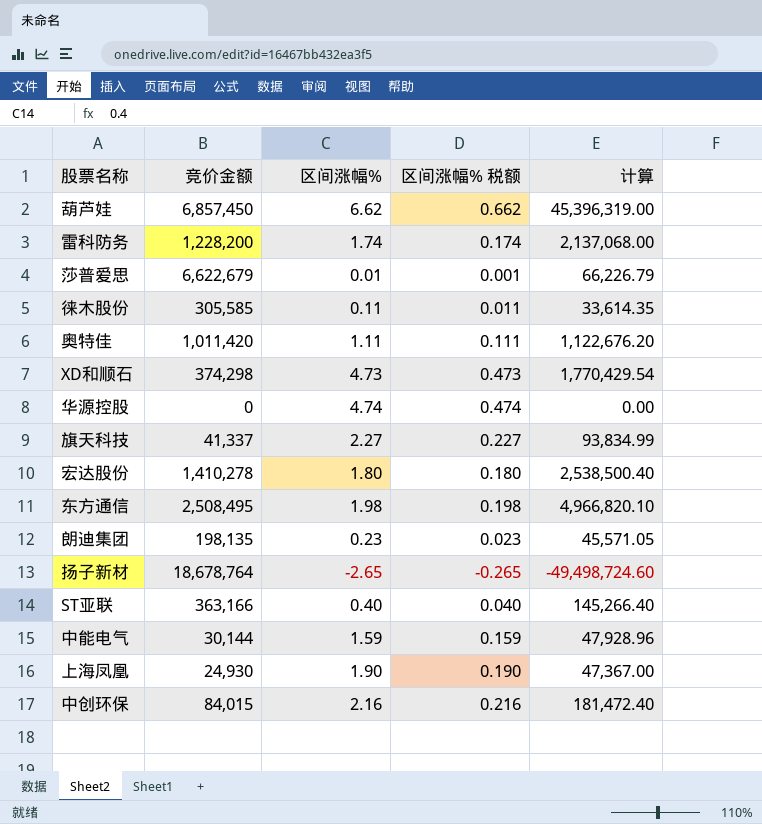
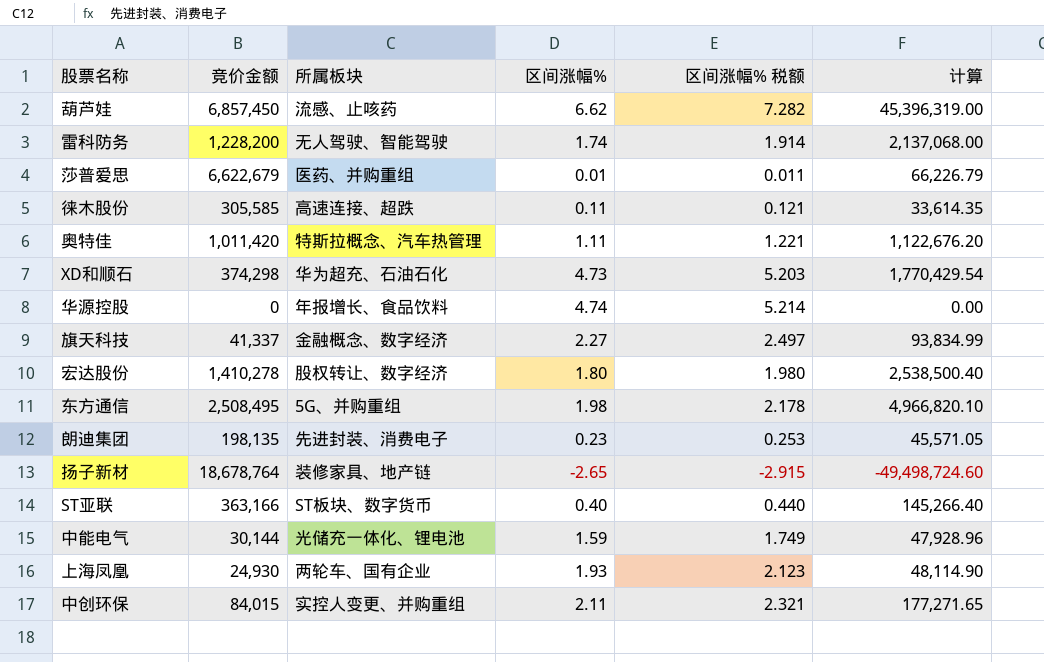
column 所属板块 | position: none -> 3
column 区间涨幅% 税额 | formula: [区间涨幅%] * 0.1 -> [区间涨幅%] * 1.1
上海凤凰 | 区间涨幅%: 1.90 -> 1.93
上海凤凰 | 计算: 47,367.00 -> 48,114.90
中创环保 | 区间涨幅%: 2.16 -> 2.11
中创环保 | 计算: 181,472.40 -> 177,271.65

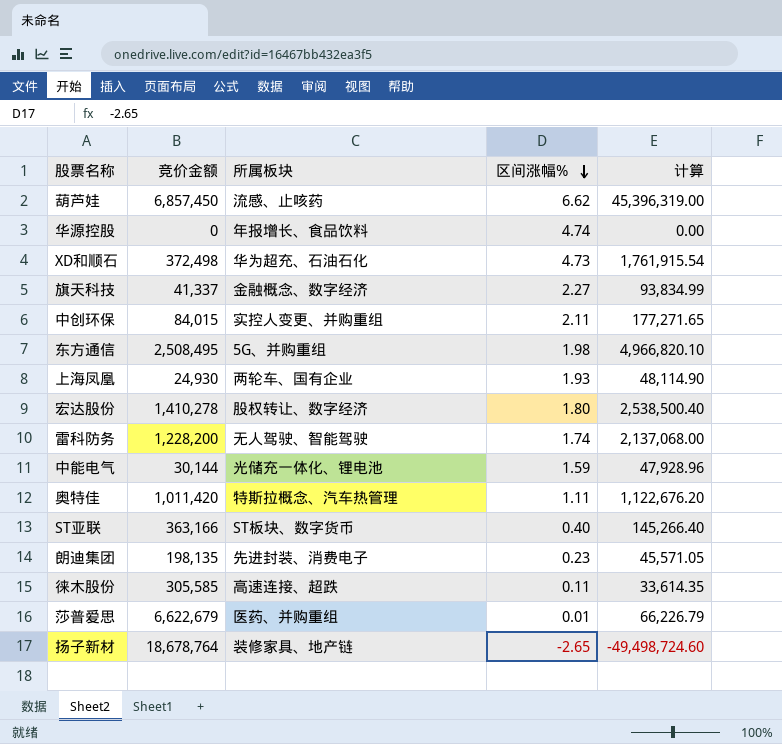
row order: none -> 区间涨幅% descending
column 区间涨幅% 税额 | formula: [区间涨幅%] * 1.1 -> none
XD和顺石 | 竞价金额: 374,298 -> 372,498
XD和顺石 | 计算: 1,770,429.54 -> 1,761,915.54

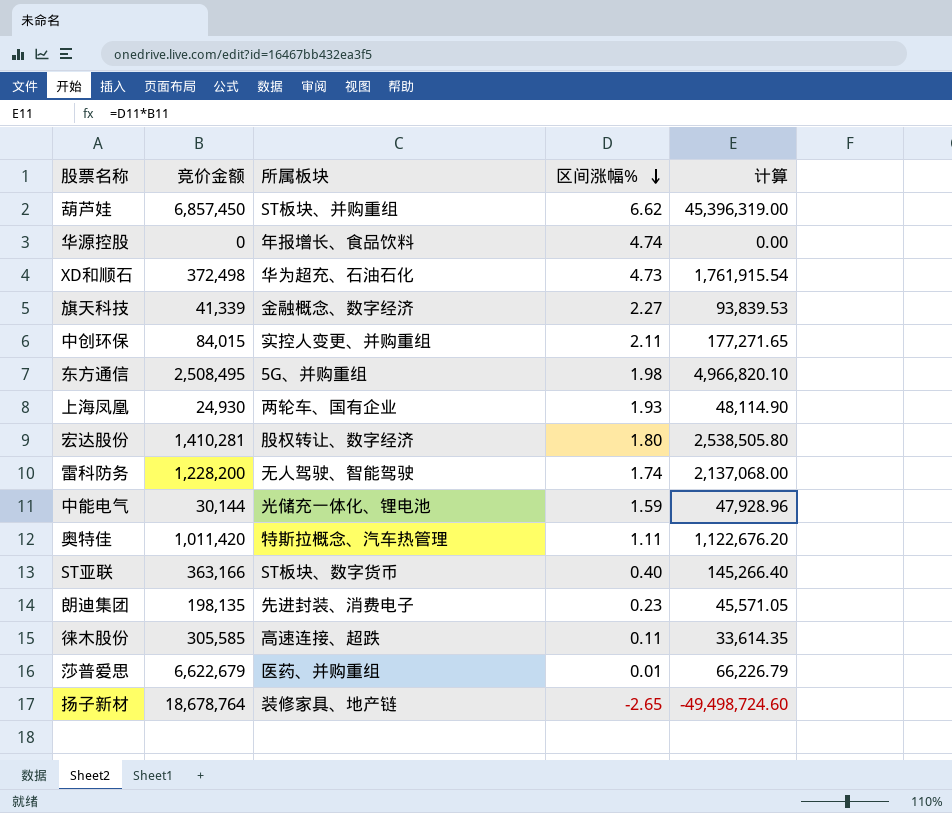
葫芦娃 | 所属板块: 流感、止咳药 -> ST板块、并购重组
旗天科技 | 竞价金额: 41,337 -> 41,339
旗天科技 | 计算: 93,834.99 -> 93,839.53
宏达股份 | 竞价金额: 1,410,278 -> 1,410,281
宏达股份 | 计算: 2,538,500.40 -> 2,538,505.80

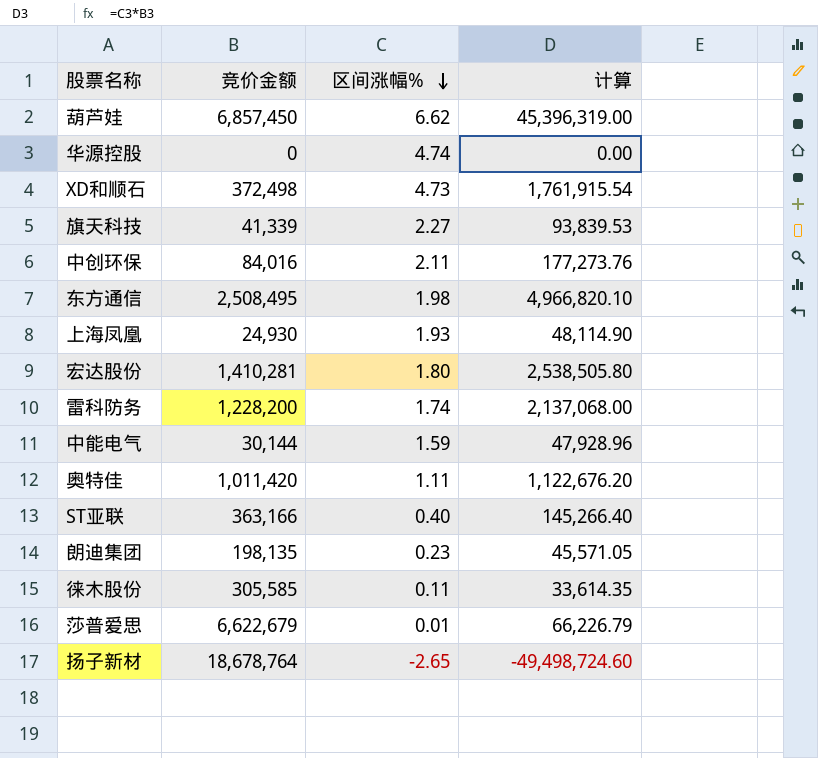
column 所属板块 | position: 3 -> none
中创环保 | 竞价金额: 84,015 -> 84,016
中创环保 | 计算: 177,271.65 -> 177,273.76

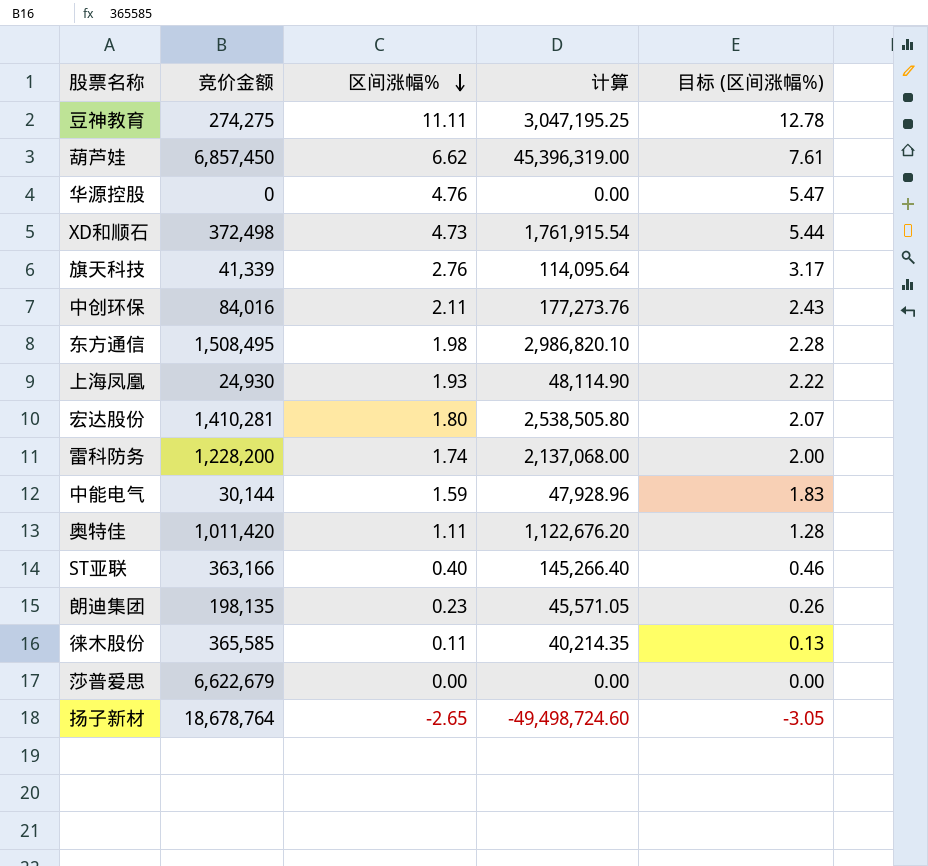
column 目标 (区间涨幅%) | formula: none -> [区间涨幅%] * 1.15
row 豆神教育: none -> 274,275 | 11.11 | 3,047,195.25 | 12.78
华源控股 | 区间涨幅%: 4.74 -> 4.76
旗天科技 | 区间涨幅%: 2.27 -> 2.76
旗天科技 | 计算: 93,839.53 -> 114,095.64
东方通信 | 竞价金额: 2,508,495 -> 1,508,495
东方通信 | 计算: 4,966,820.10 -> 2,986,820.10
徕木股份 | 竞价金额: 305,585 -> 365,585
徕木股份 | 计算: 33,614.35 -> 40,214.35
莎普爱思 | 区间涨幅%: 0.01 -> 0.00
莎普爱思 | 计算: 66,226.79 -> 0.00

